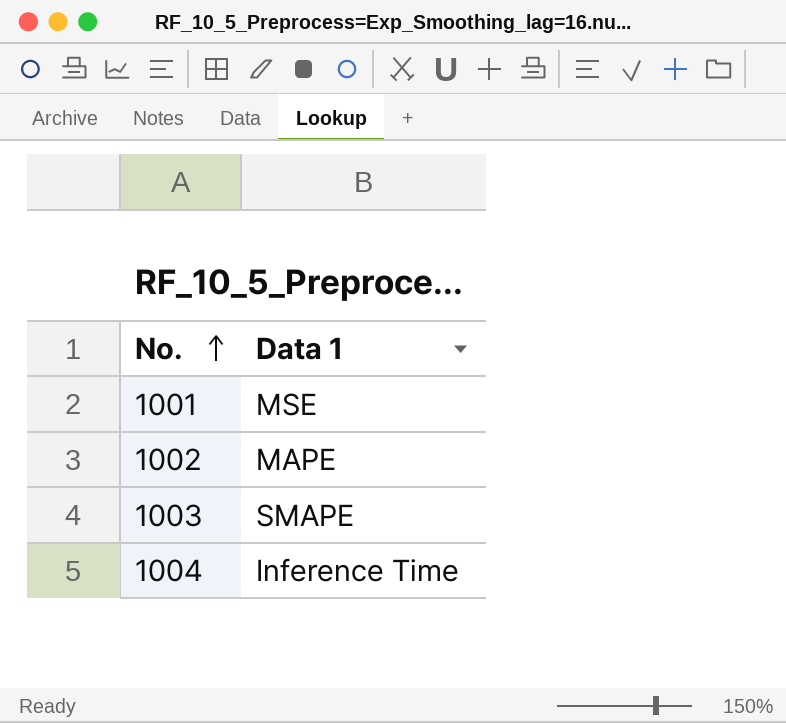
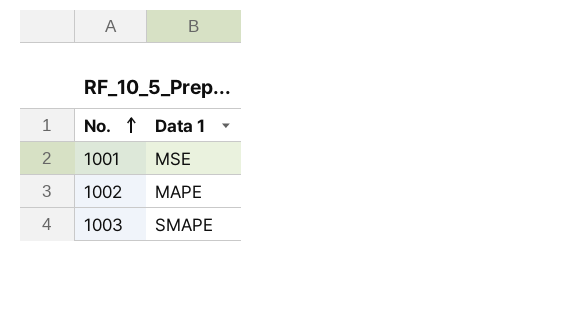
row 1004: Inference Time -> none

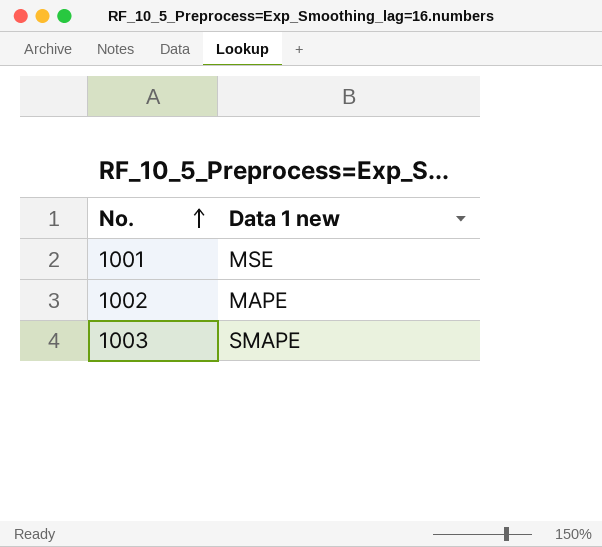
column name: Data 1 -> Data 1 new

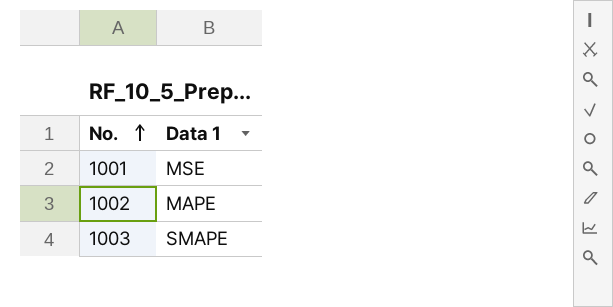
column name: Data 1 new -> Data 1

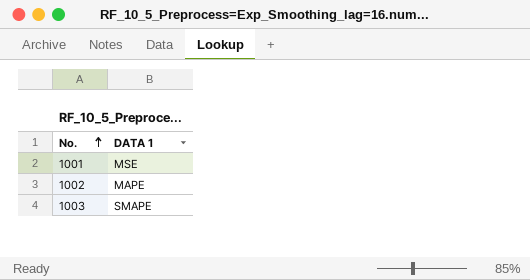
column name: Data 1 -> DATA 1

